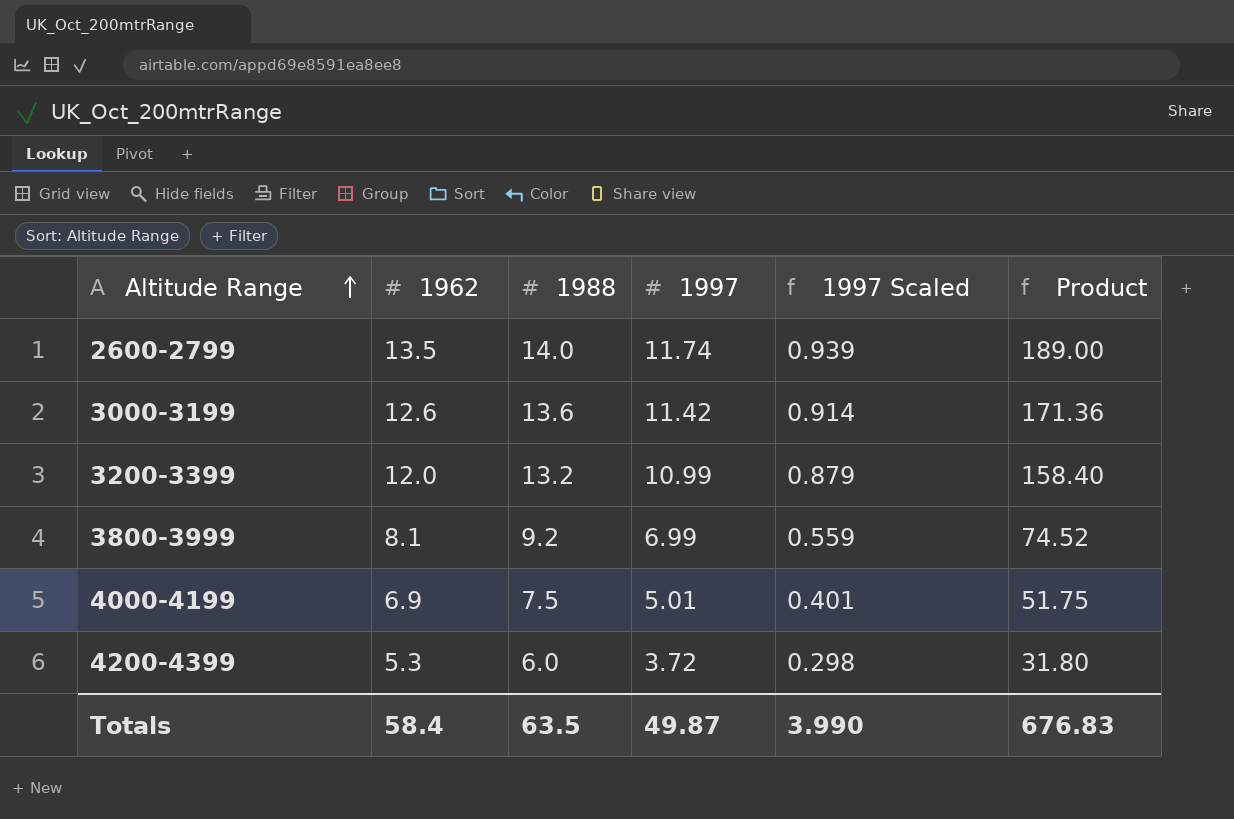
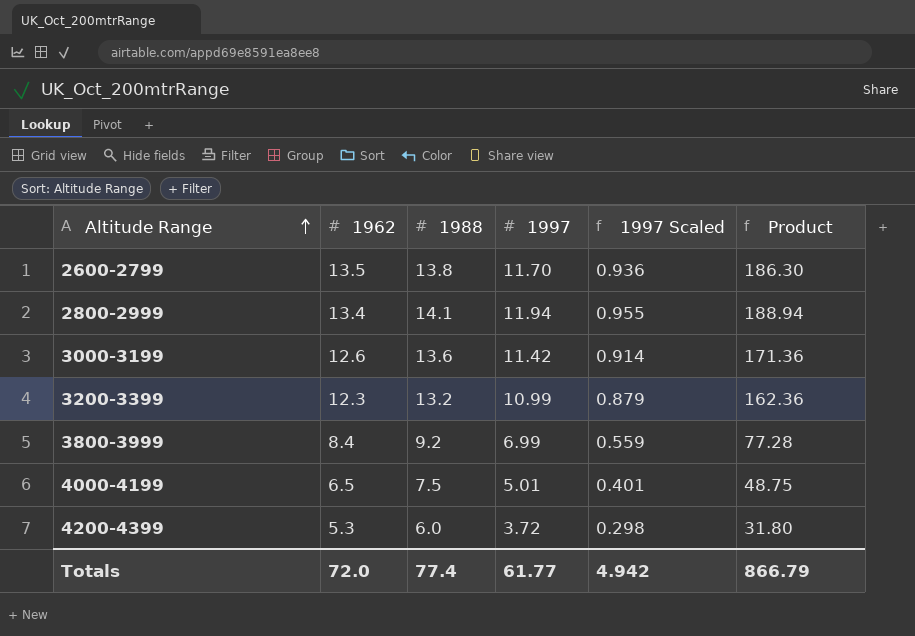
2600-2799 | 1988: 14.0 -> 13.8
2600-2799 | 1997: 11.74 -> 11.70
2600-2799 | 1997 Scaled: 0.939 -> 0.936
2600-2799 | Product: 189.00 -> 186.30
row 2800-2999: none -> 13.4 | 14.1 | 11.94 | 0.955 | 188.94
3200-3399 | 1962: 12.0 -> 12.3
3200-3399 | Product: 158.40 -> 162.36
3800-3999 | 1962: 8.1 -> 8.4
3800-3999 | Product: 74.52 -> 77.28
4000-4199 | 1962: 6.9 -> 6.5
4000-4199 | Product: 51.75 -> 48.75
Totals | 1962: 58.4 -> 72.0
Totals | 1988: 63.5 -> 77.4
Totals | 1997: 49.87 -> 61.77
Totals | 1997 Scaled: 3.990 -> 4.942
Totals | Product: 676.83 -> 866.79

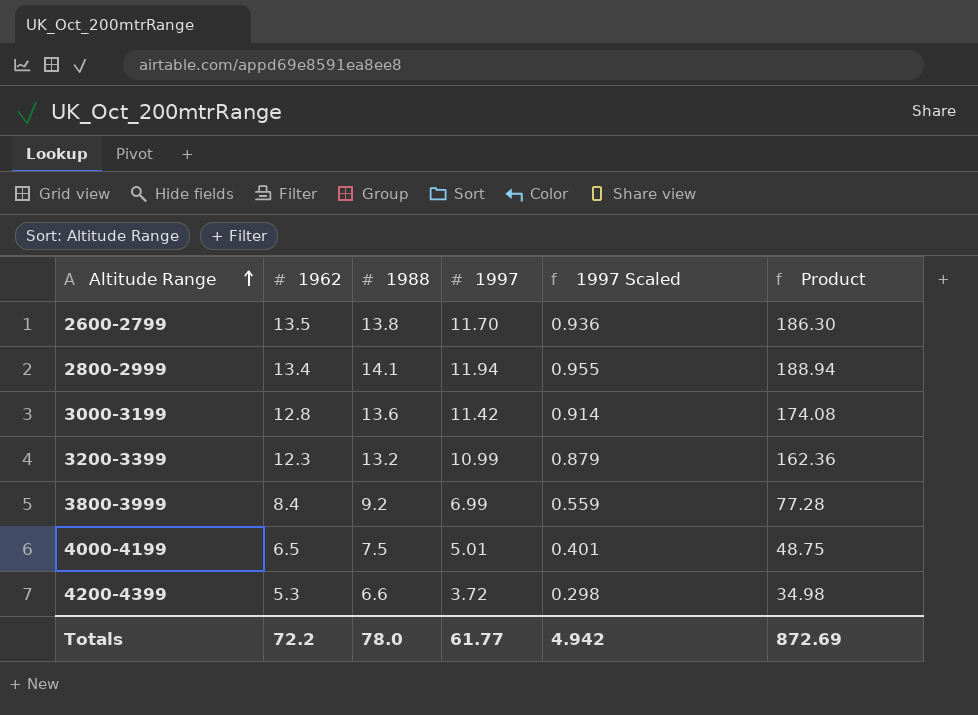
3000-3199 | 1962: 12.6 -> 12.8
3000-3199 | Product: 171.36 -> 174.08
4200-4399 | 1988: 6.0 -> 6.6
4200-4399 | Product: 31.80 -> 34.98
Totals | 1962: 72.0 -> 72.2
Totals | 1988: 77.4 -> 78.0
Totals | Product: 866.79 -> 872.69

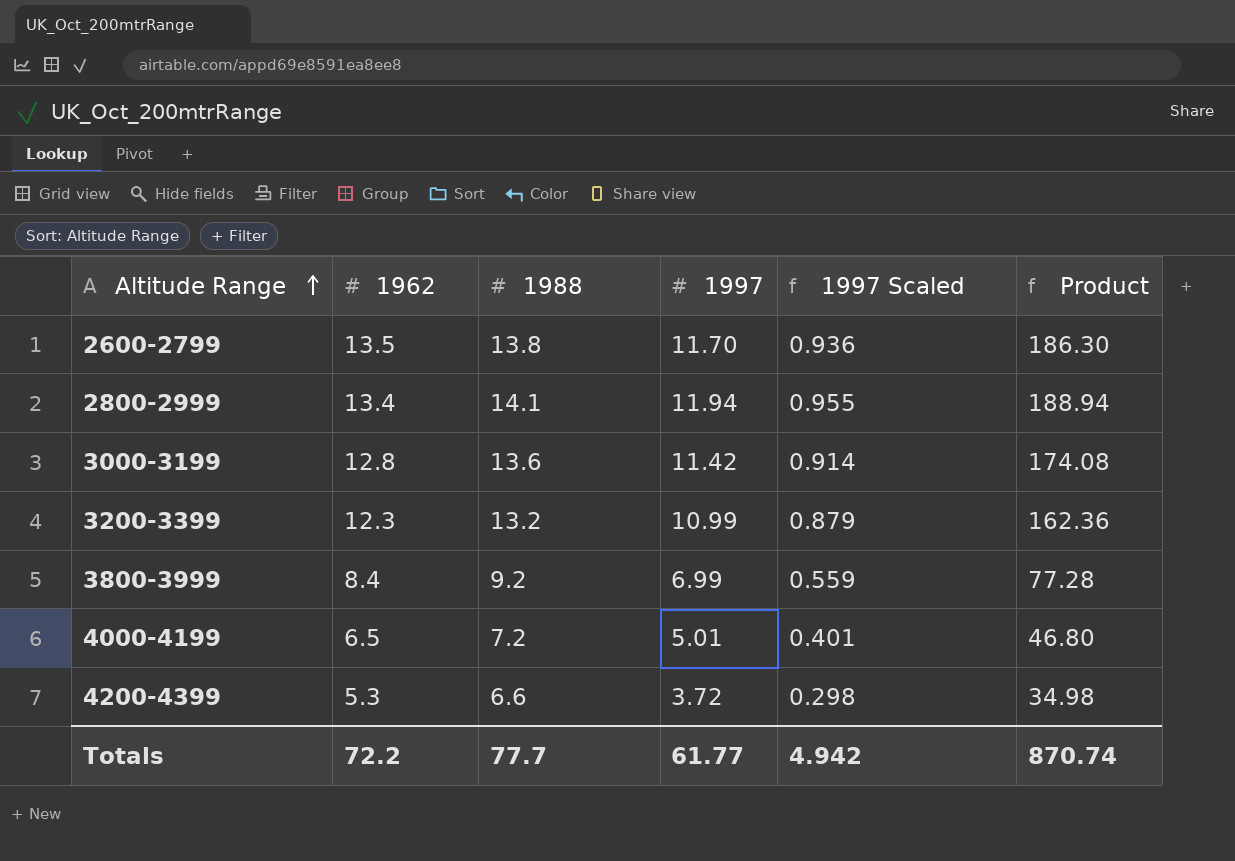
4000-4199 | 1988: 7.5 -> 7.2
4000-4199 | Product: 48.75 -> 46.80
Totals | 1988: 78.0 -> 77.7
Totals | Product: 872.69 -> 870.74

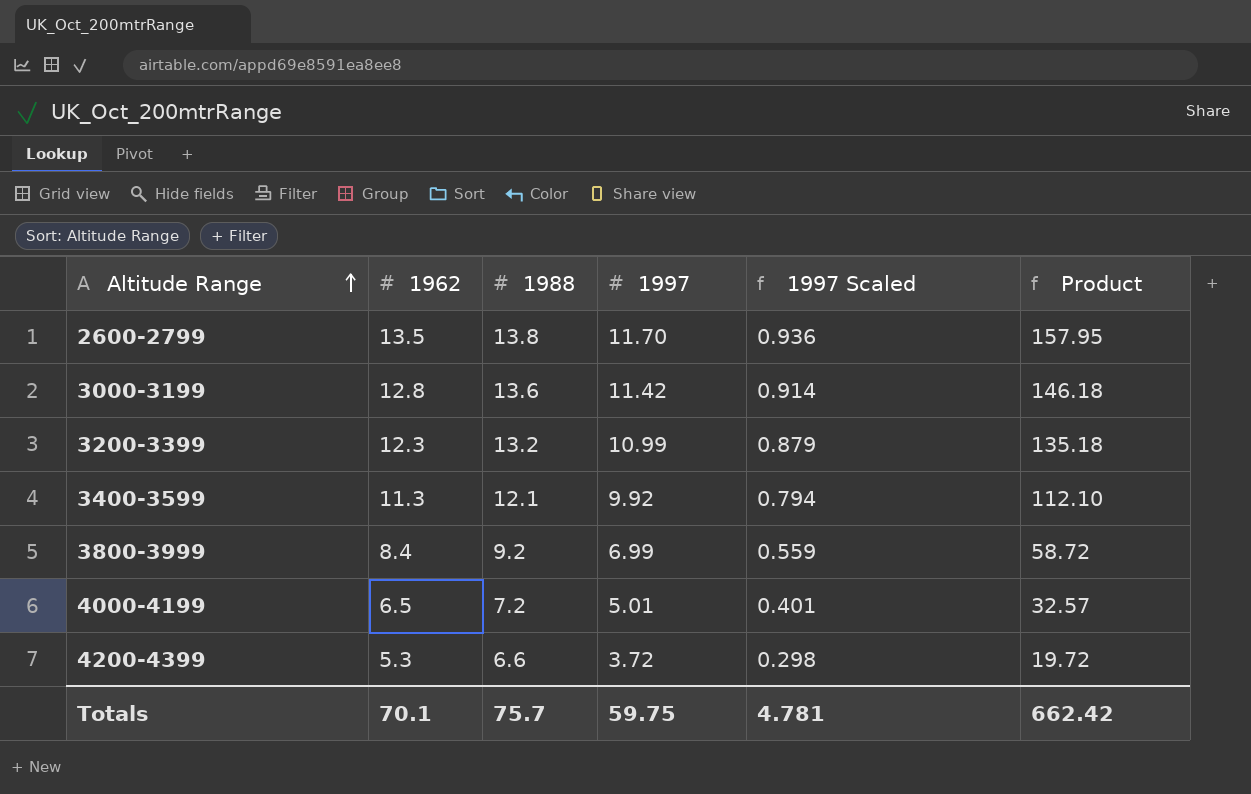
column Product | formula: [1962] * [1988] -> [1962] * [1997]
row 2800-2999: 13.4 | 14.1 | 11.94 | 0.955 | 188.94 -> none
row 3400-3599: none -> 11.3 | 12.1 | 9.92 | 0.794 | 112.10
Totals | 1962: 72.2 -> 70.1
Totals | 1988: 77.7 -> 75.7
Totals | 1997: 61.77 -> 59.75
Totals | 1997 Scaled: 4.942 -> 4.781
Totals | Product: 870.74 -> 662.42

